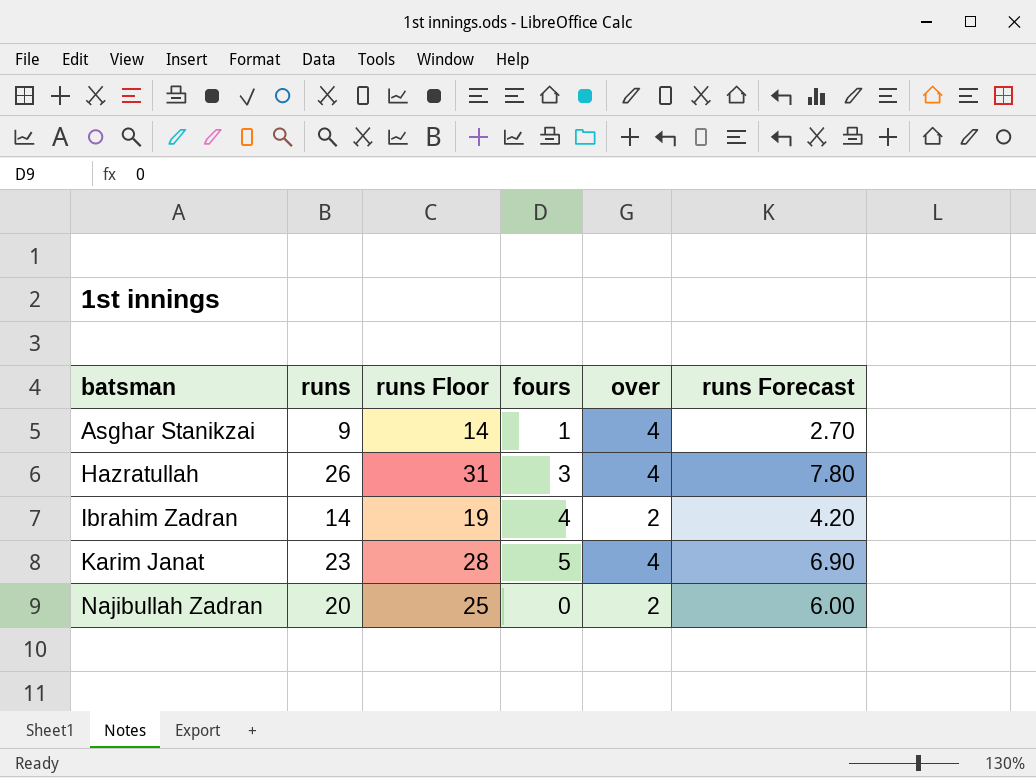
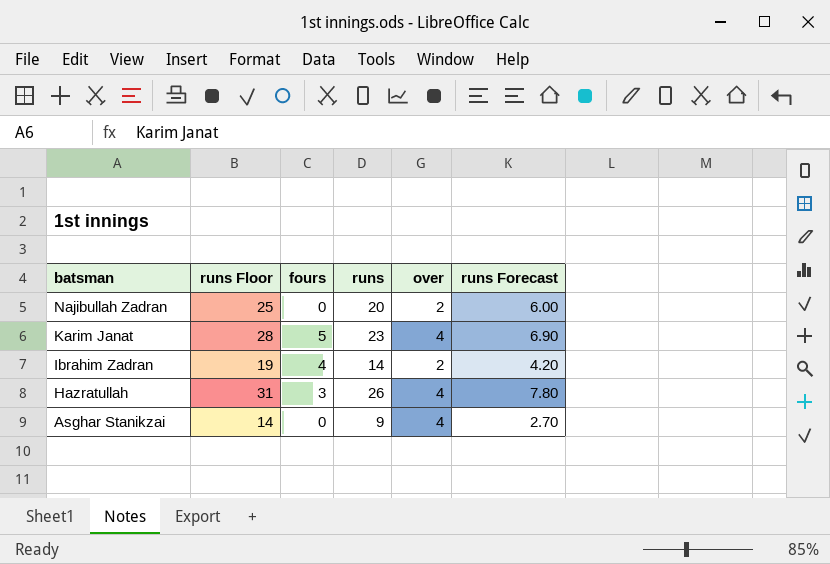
row order: batsman ascending -> batsman descending
column runs | position: 2 -> 4
Asghar Stanikzai | fours: 1 -> 0

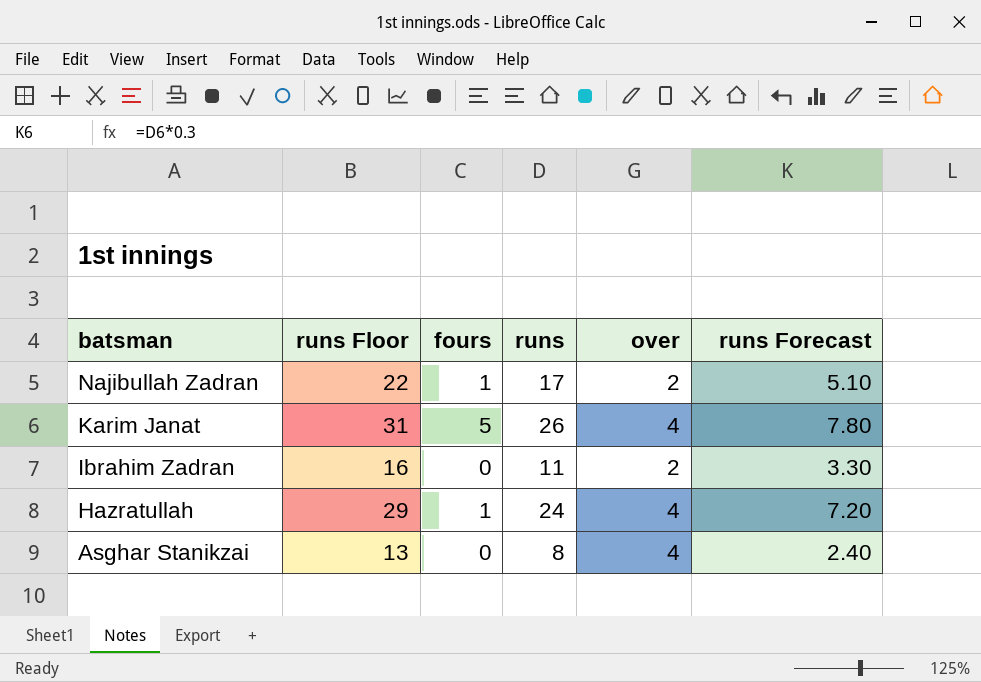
Najibullah Zadran | runs Floor: 25 -> 22
Najibullah Zadran | fours: 0 -> 1
Najibullah Zadran | runs: 20 -> 17
Najibullah Zadran | runs Forecast: 6.00 -> 5.10
Karim Janat | runs Floor: 28 -> 31
Karim Janat | runs: 23 -> 26
Karim Janat | runs Forecast: 6.90 -> 7.80
Ibrahim Zadran | runs Floor: 19 -> 16
Ibrahim Zadran | fours: 4 -> 0
Ibrahim Zadran | runs: 14 -> 11
Ibrahim Zadran | runs Forecast: 4.20 -> 3.30
Hazratullah | runs Floor: 31 -> 29
Hazratullah | fours: 3 -> 1
Hazratullah | runs: 26 -> 24
Hazratullah | runs Forecast: 7.80 -> 7.20
Asghar Stanikzai | runs Floor: 14 -> 13
Asghar Stanikzai | runs: 9 -> 8
Asghar Stanikzai | runs Forecast: 2.70 -> 2.40

